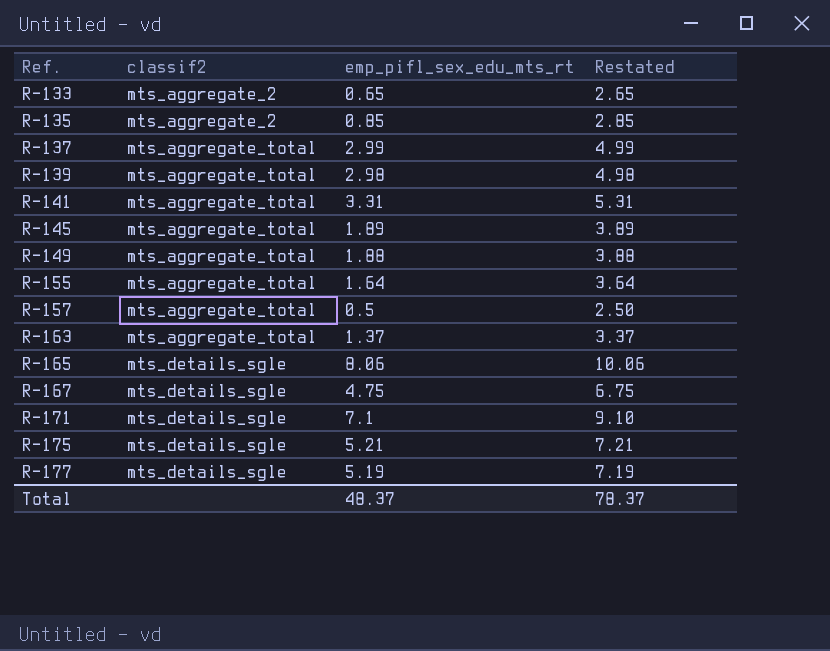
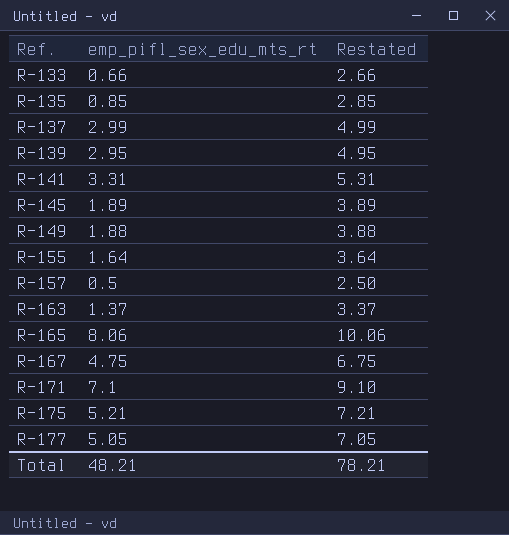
column classif2 | position: 2 -> none
R-133 | emp_pifl_sex_edu_mts_rt: 0.65 -> 0.66
R-133 | Restated: 2.65 -> 2.66
R-139 | emp_pifl_sex_edu_mts_rt: 2.98 -> 2.95
R-139 | Restated: 4.98 -> 4.95
R-177 | emp_pifl_sex_edu_mts_rt: 5.19 -> 5.05
R-177 | Restated: 7.19 -> 7.05
Total | emp_pifl_sex_edu_mts_rt: 48.37 -> 48.21
Total | Restated: 78.37 -> 78.21

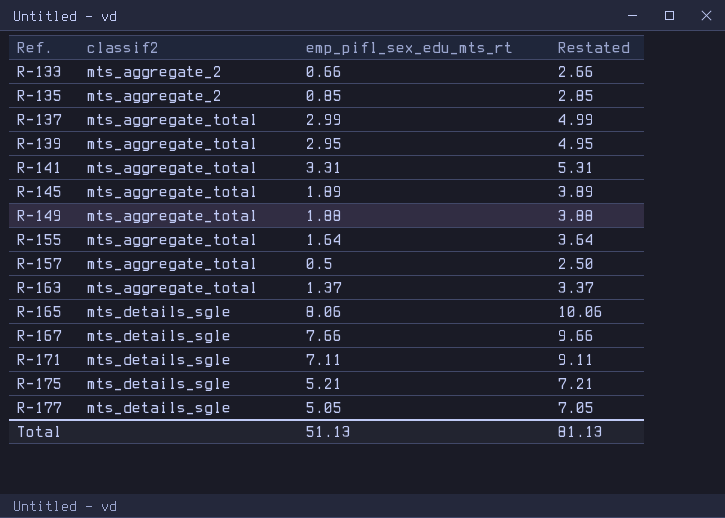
column classif2 | position: none -> 2
R-167 | emp_pifl_sex_edu_mts_rt: 4.75 -> 7.66
R-167 | Restated: 6.75 -> 9.66
R-171 | emp_pifl_sex_edu_mts_rt: 7.1 -> 7.11
R-171 | Restated: 9.10 -> 9.11
Total | emp_pifl_sex_edu_mts_rt: 48.21 -> 51.13
Total | Restated: 78.21 -> 81.13

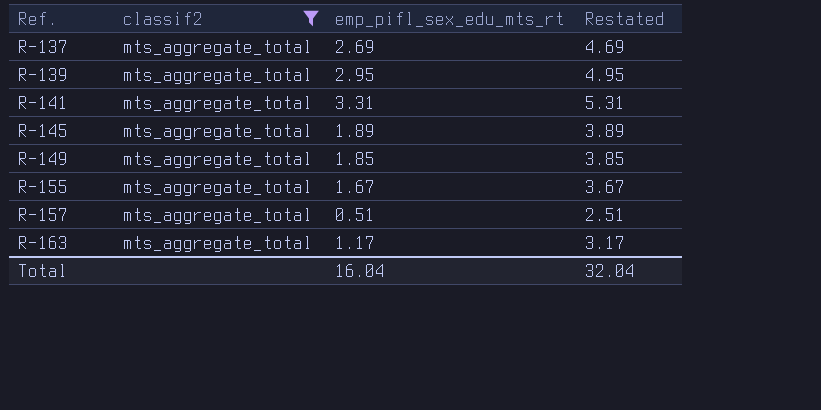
filter: none -> classif2 = mts_aggregate_total
R-137 | emp_pifl_sex_edu_mts_rt: 2.99 -> 2.69
R-137 | Restated: 4.99 -> 4.69
R-149 | emp_pifl_sex_edu_mts_rt: 1.88 -> 1.85
R-149 | Restated: 3.88 -> 3.85
R-155 | emp_pifl_sex_edu_mts_rt: 1.64 -> 1.67
R-155 | Restated: 3.64 -> 3.67
R-157 | emp_pifl_sex_edu_mts_rt: 0.5 -> 0.51
R-157 | Restated: 2.50 -> 2.51
R-163 | emp_pifl_sex_edu_mts_rt: 1.37 -> 1.17
R-163 | Restated: 3.37 -> 3.17
Total | emp_pifl_sex_edu_mts_rt: 51.13 -> 16.04
Total | Restated: 81.13 -> 32.04

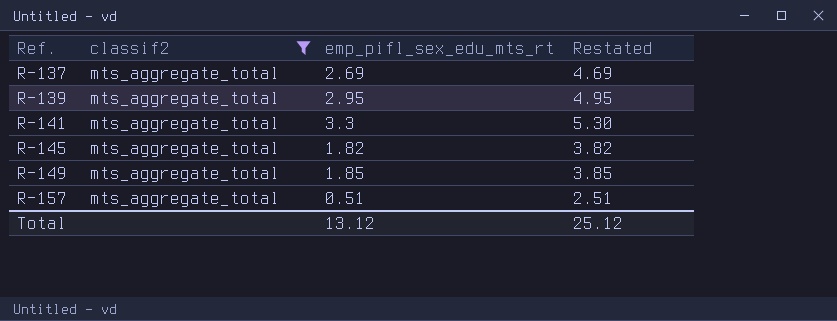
row R-155: mts_aggregate_total | 1.67 | 3.67 -> none
row R-163: mts_aggregate_total | 1.17 | 3.17 -> none
R-141 | emp_pifl_sex_edu_mts_rt: 3.31 -> 3.3
R-141 | Restated: 5.31 -> 5.30
R-145 | emp_pifl_sex_edu_mts_rt: 1.89 -> 1.82
R-145 | Restated: 3.89 -> 3.82
Total | emp_pifl_sex_edu_mts_rt: 16.04 -> 13.12
Total | Restated: 32.04 -> 25.12

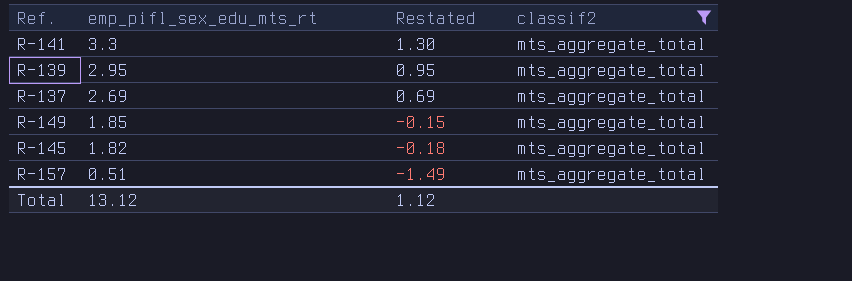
row order: Ref. ascending -> emp_pifl_sex_edu_mts_rt descending
column Restated | formula: [emp_pifl_sex_edu_mts_rt] + 2 -> [emp_pifl_sex_edu_mts_rt] - 2
column classif2 | position: 2 -> 4
Total | Restated: 25.12 -> 1.12

